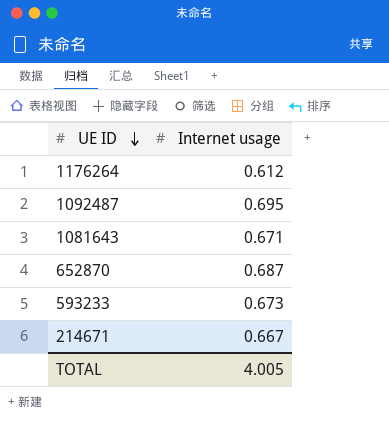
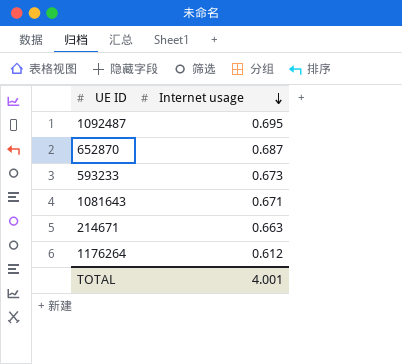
row order: UE ID descending -> Internet usage descending
214671 | Internet usage: 0.667 -> 0.663
TOTAL | Internet usage: 4.005 -> 4.001

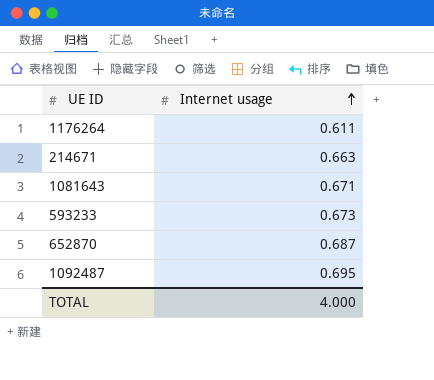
row order: Internet usage descending -> Internet usage ascending
1176264 | Internet usage: 0.612 -> 0.611
TOTAL | Internet usage: 4.001 -> 4.000

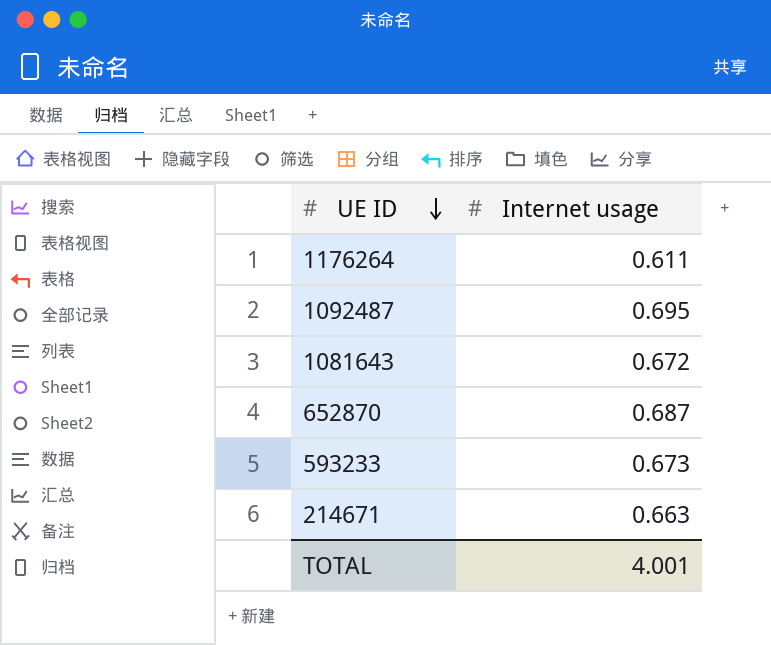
row order: Internet usage ascending -> UE ID descending
1081643 | Internet usage: 0.671 -> 0.672
TOTAL | Internet usage: 4.000 -> 4.001

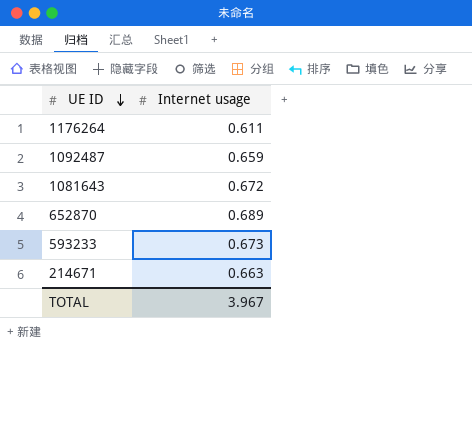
1092487 | Internet usage: 0.695 -> 0.659
652870 | Internet usage: 0.687 -> 0.689
TOTAL | Internet usage: 4.001 -> 3.967

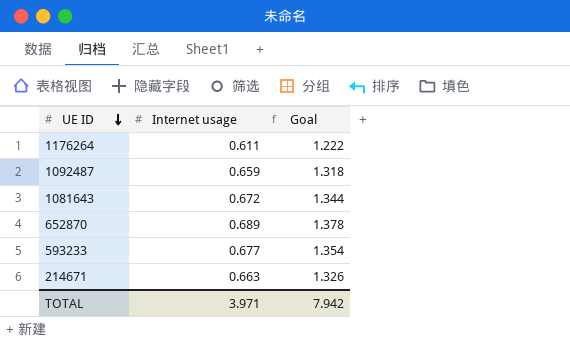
column Goal | formula: none -> [Internet usage] * 2
593233 | Internet usage: 0.673 -> 0.677
TOTAL | Internet usage: 3.967 -> 3.971

